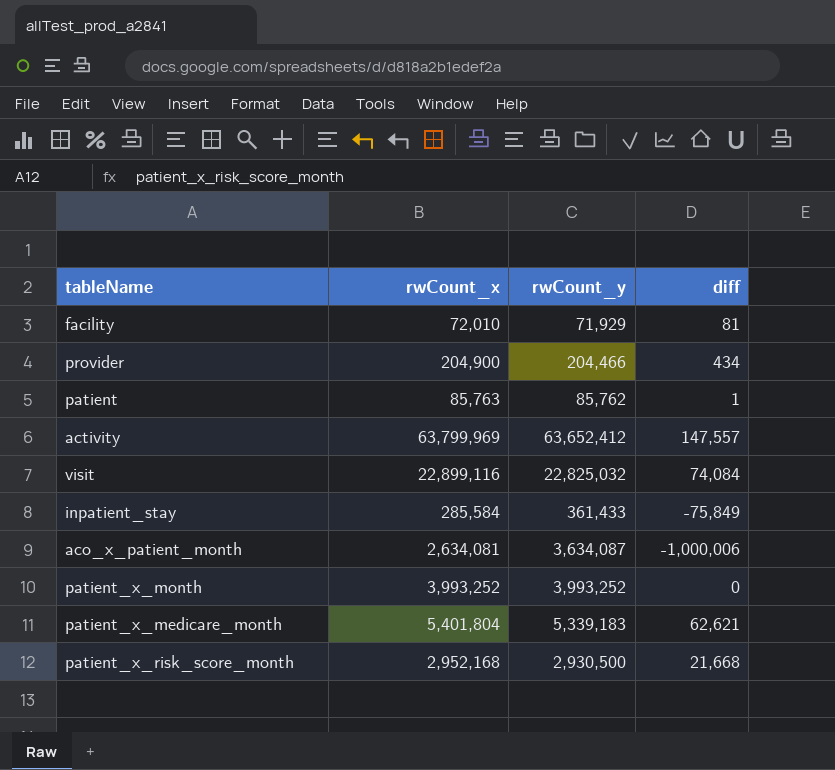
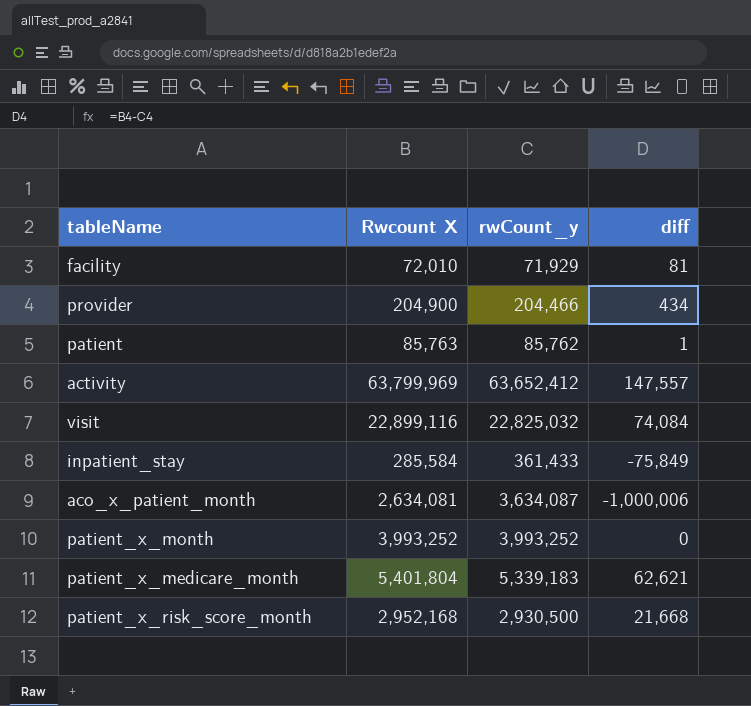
column name: rwCount_x -> Rwcount X

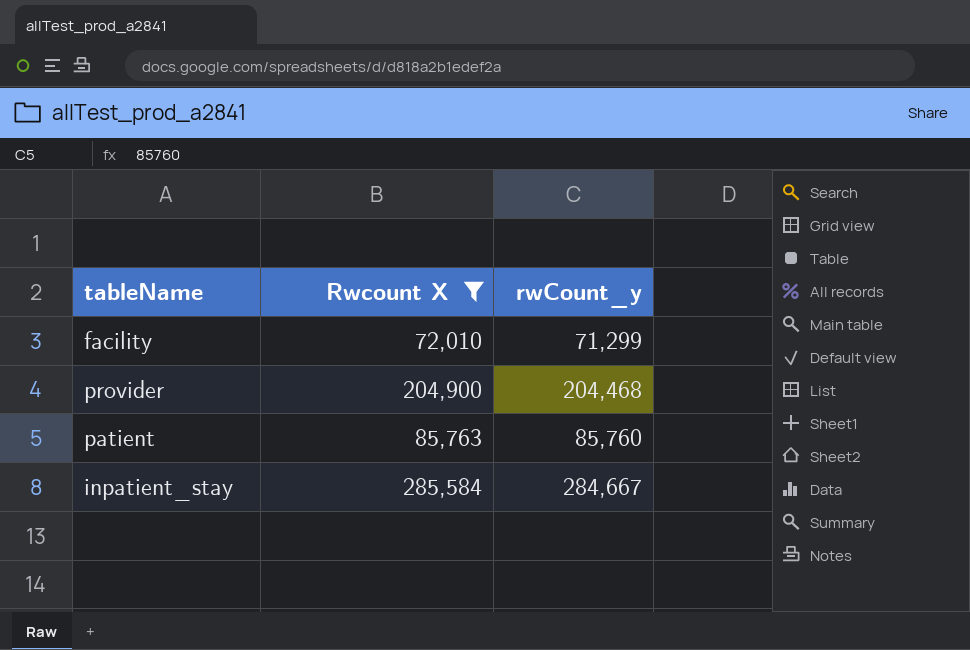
filter: none -> Rwcount X <= 285,584
column diff | formula: [Rwcount X] - [rwCount_y] -> none
facility | rwCount_y: 71,929 -> 71,299
provider | rwCount_y: 204,466 -> 204,468
patient | rwCount_y: 85,762 -> 85,760
inpatient_stay | rwCount_y: 361,433 -> 284,667

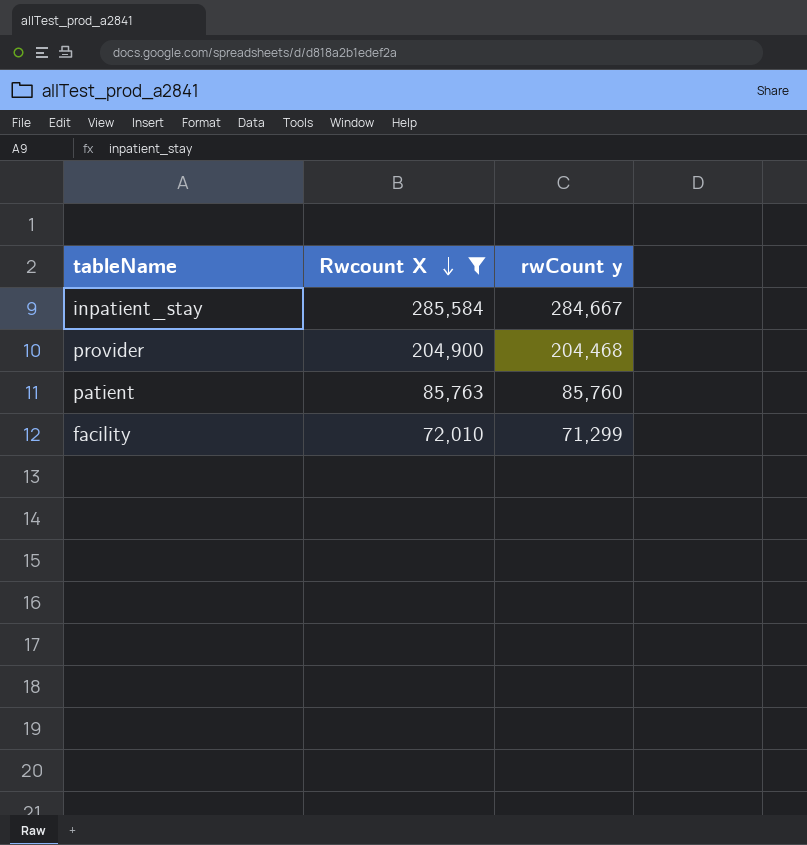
row order: none -> Rwcount X descending
column name: rwCount_y -> rwCount y

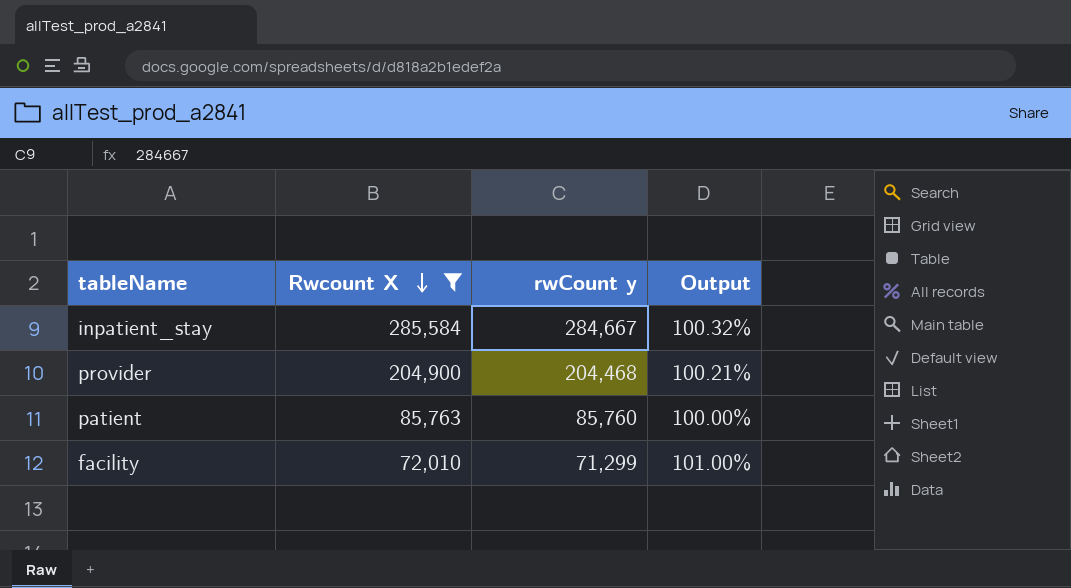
column Output | formula: none -> [Rwcount X] / [rwCount y]

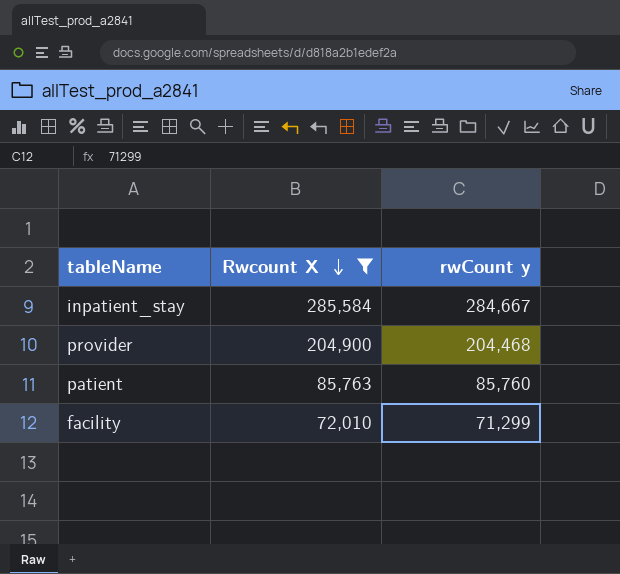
column Output | formula: [Rwcount X] / [rwCount y] -> none

